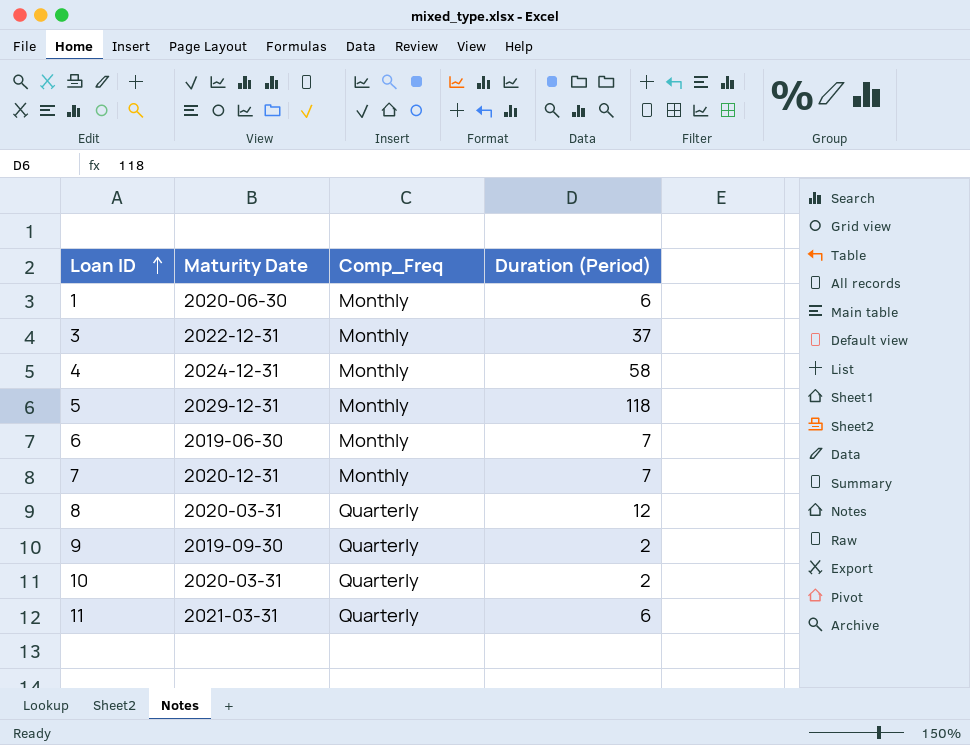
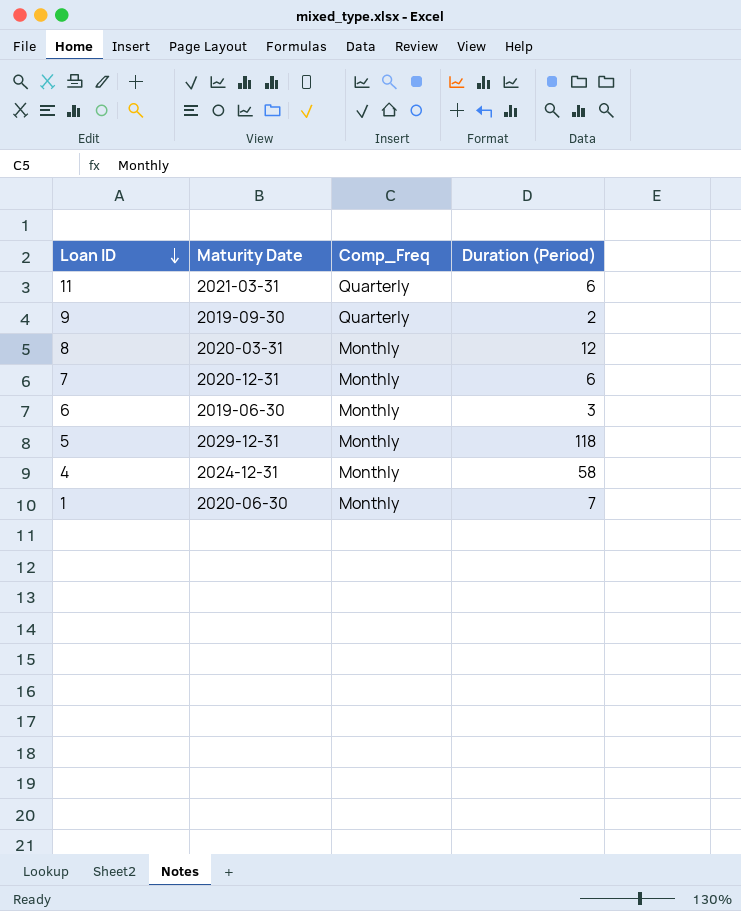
row order: Loan ID ascending -> Loan ID descending
row 3: 2022-12-31 | Monthly | 37 -> none
row 10: 2020-03-31 | Quarterly | 2 -> none
8 | Comp_Freq: Quarterly -> Monthly
7 | Duration (Period): 7 -> 6
6 | Duration (Period): 7 -> 3
1 | Duration (Period): 6 -> 7

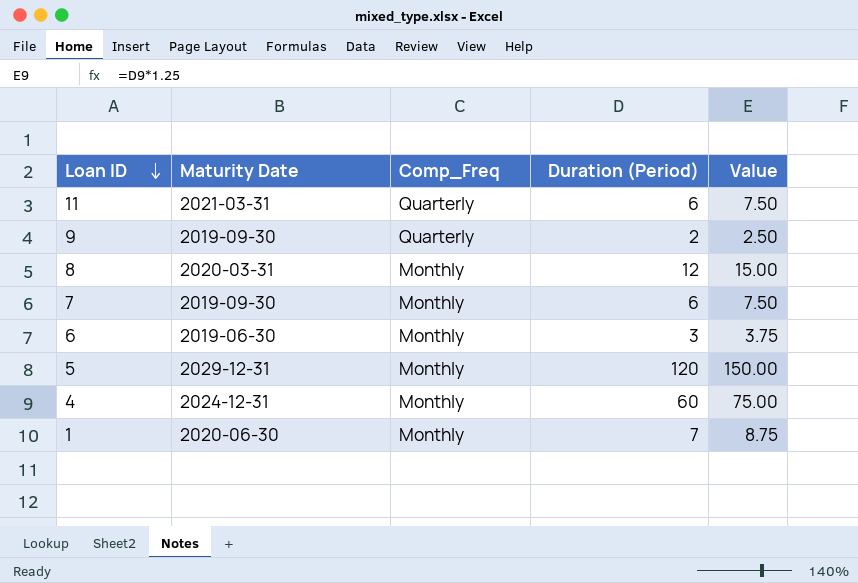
column Value | formula: none -> [Duration (Period)] * 1.25
7 | Maturity Date: 2020-12-31 -> 2019-09-30
5 | Duration (Period): 118 -> 120
4 | Duration (Period): 58 -> 60

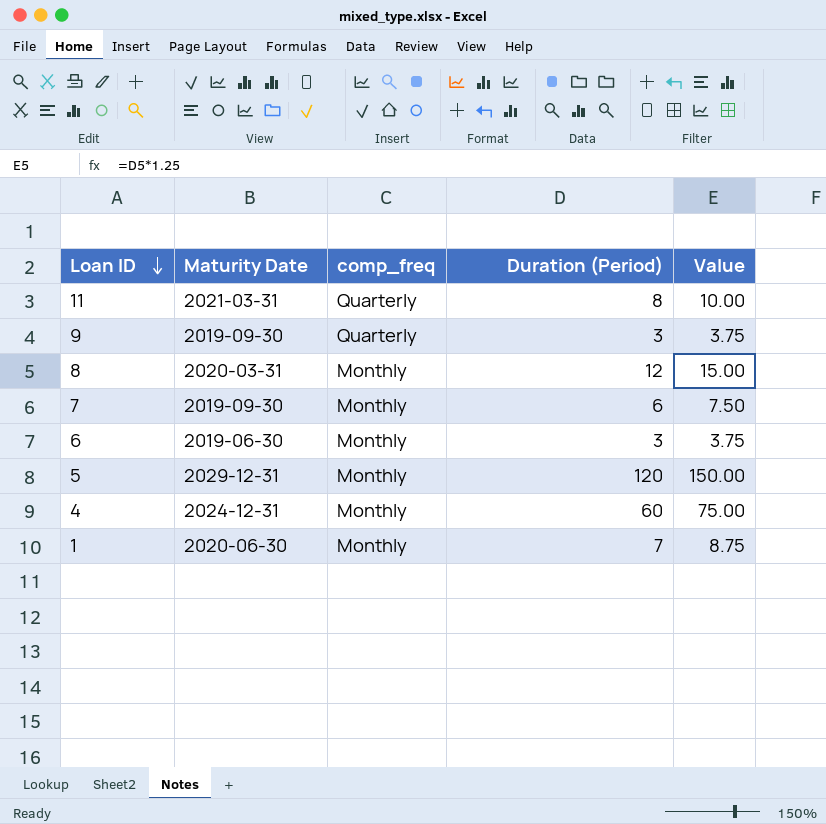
column name: Comp_Freq -> comp_freq
11 | Duration (Period): 6 -> 8
11 | Value: 7.50 -> 10.00
9 | Duration (Period): 2 -> 3
9 | Value: 2.50 -> 3.75

